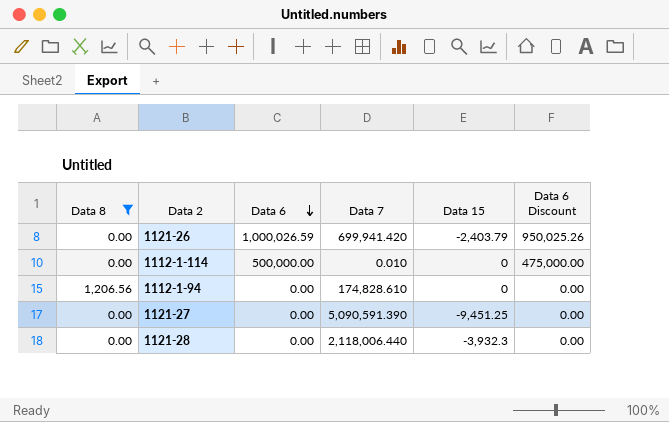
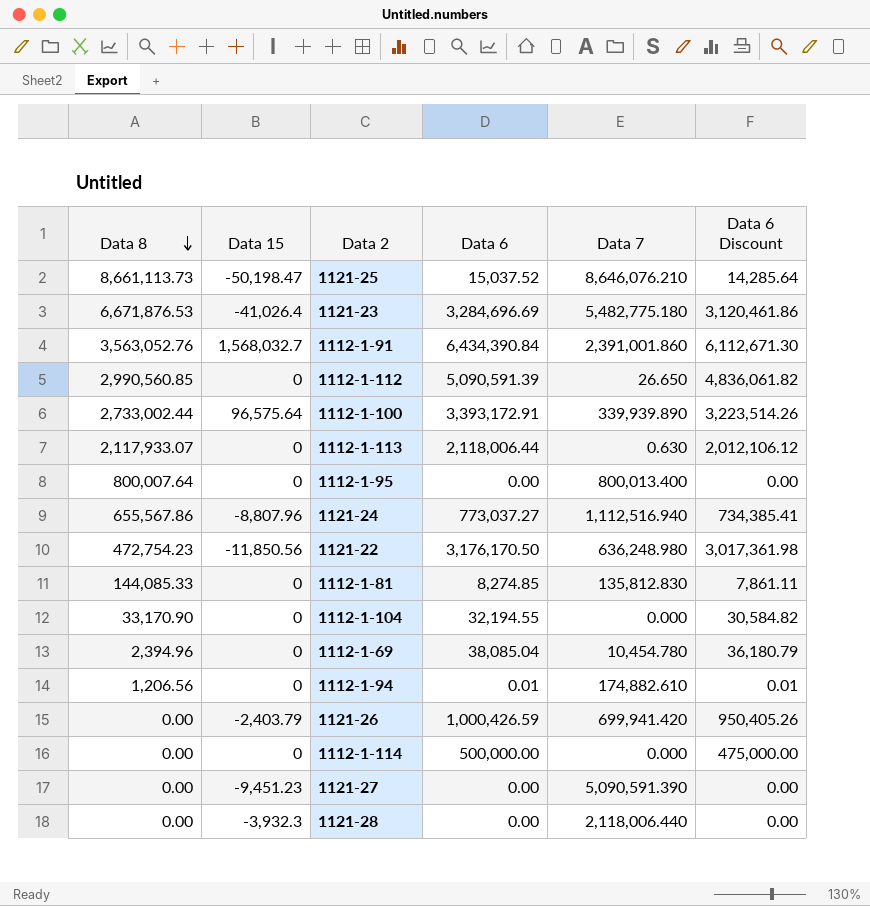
filter: Data 8 <= 1,206.56 -> none
row order: Data 6 descending -> Data 8 descending
column Data 15 | position: 5 -> 2
1112-1-94 | Data 6: 0.00 -> 0.01
1112-1-94 | Data 7: 174,828.610 -> 174,882.610
1112-1-94 | Data 6 Discount: 0.00 -> 0.01
1121-26 | Data 6: 1,000,026.59 -> 1,000,426.59
1121-26 | Data 6 Discount: 950,025.26 -> 950,405.26
1112-1-114 | Data 7: 0.010 -> 0.000
1121-27 | Data 15: -9,451.25 -> -9,451.23

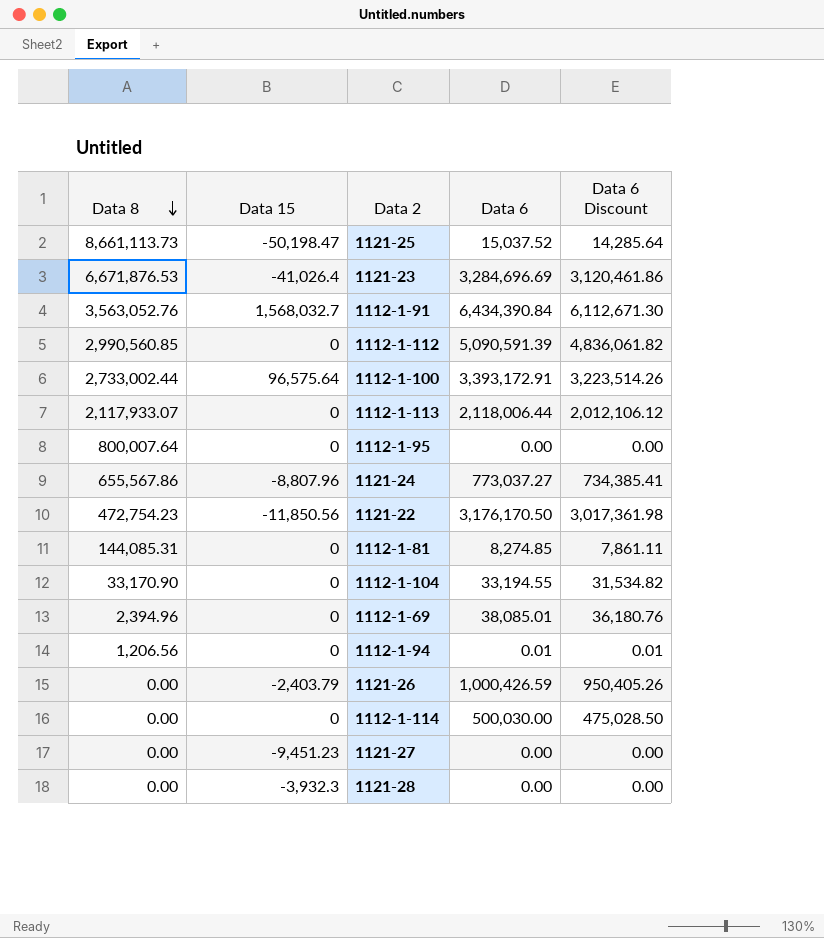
column Data 7 | position: 5 -> none
1112-1-81 | Data 8: 144,085.33 -> 144,085.31
1112-1-104 | Data 6: 32,194.55 -> 33,194.55
1112-1-104 | Data 6 Discount: 30,584.82 -> 31,534.82
1112-1-69 | Data 6: 38,085.04 -> 38,085.01
1112-1-69 | Data 6 Discount: 36,180.79 -> 36,180.76
1112-1-114 | Data 6: 500,000.00 -> 500,030.00
1112-1-114 | Data 6 Discount: 475,000.00 -> 475,028.50

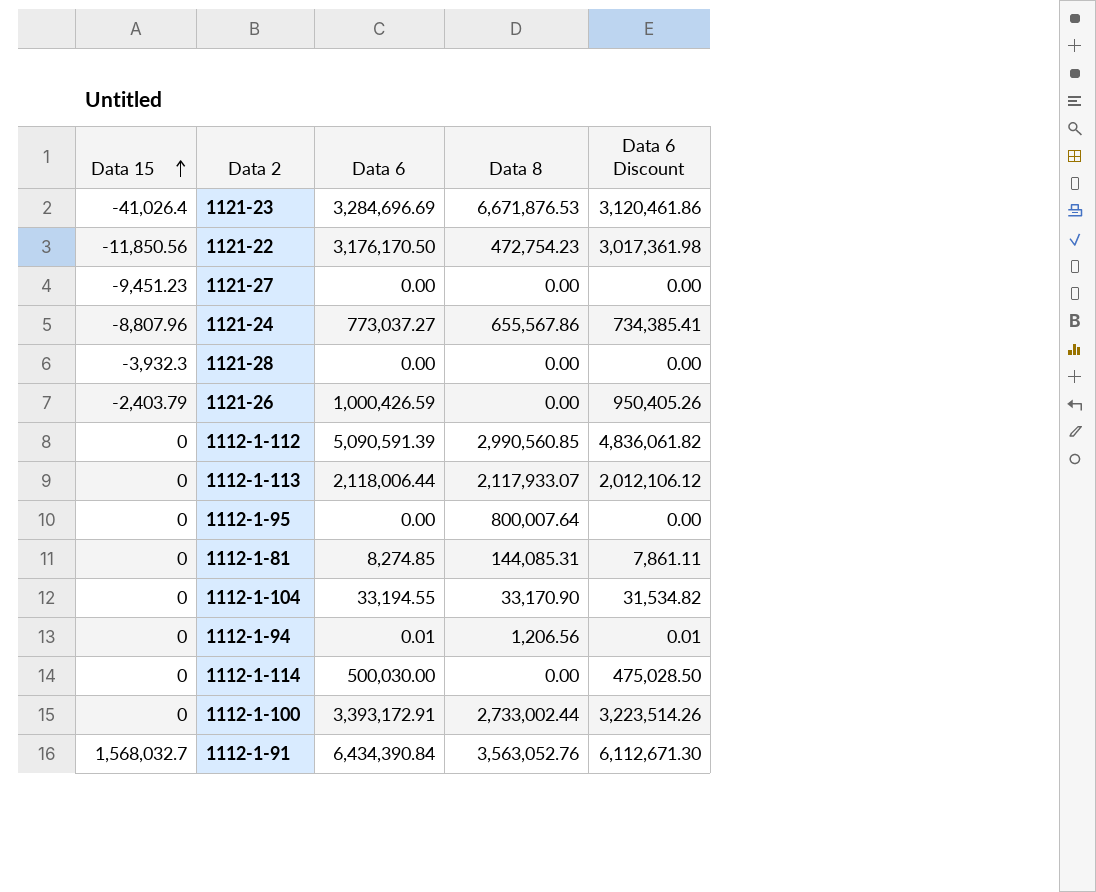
row order: Data 8 descending -> Data 15 ascending
column Data 8 | position: 1 -> 4
row 1121-25: 8,661,113.73 | -50,198.47 | 15,037.52 | 14,285.64 -> none
row 1112-1-69: 2,394.96 | 0 | 38,085.01 | 36,180.76 -> none
1112-1-100 | Data 15: 96,575.64 -> 0

